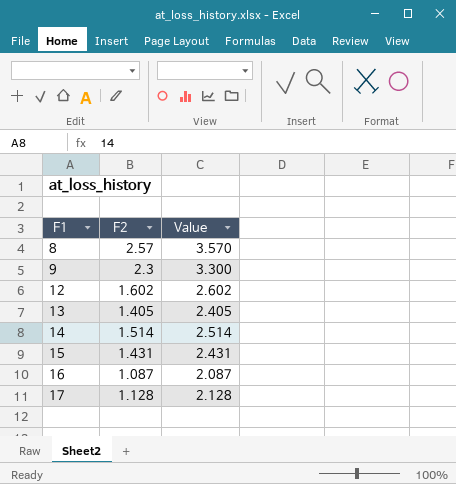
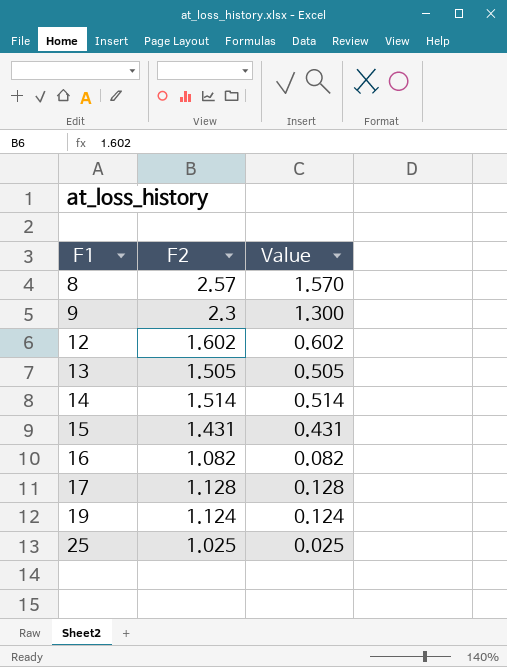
column Value | formula: [F2] + 1 -> [F2] - 1
13 | F2: 1.405 -> 1.505
16 | F2: 1.087 -> 1.082
row 19: none -> 1.124 | 0.124
row 25: none -> 1.025 | 0.025

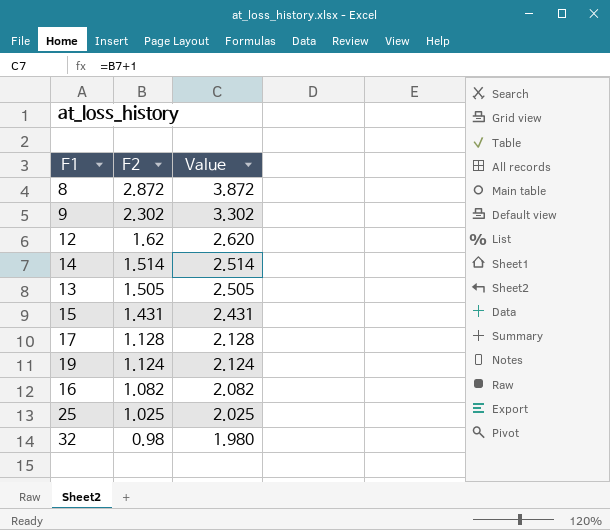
row order: F1 ascending -> F2 descending
column Value | formula: [F2] - 1 -> [F2] + 1
8 | F2: 2.57 -> 2.872
9 | F2: 2.3 -> 2.302
12 | F2: 1.602 -> 1.62
row 32: none -> 0.98 | 1.980

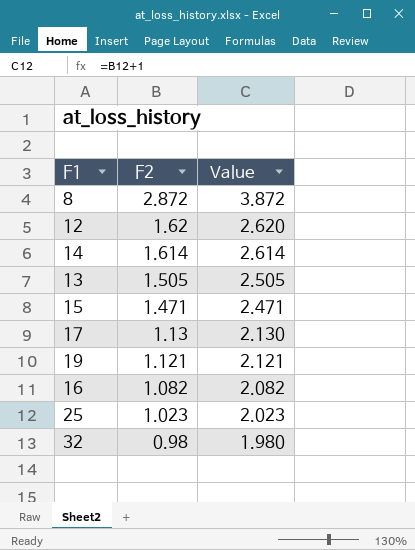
row 9: 2.302 | 3.302 -> none
14 | F2: 1.514 -> 1.614
14 | Value: 2.514 -> 2.614
15 | F2: 1.431 -> 1.471
15 | Value: 2.431 -> 2.471
17 | F2: 1.128 -> 1.13
17 | Value: 2.128 -> 2.130
19 | F2: 1.124 -> 1.121
19 | Value: 2.124 -> 2.121
25 | F2: 1.025 -> 1.023
25 | Value: 2.025 -> 2.023

